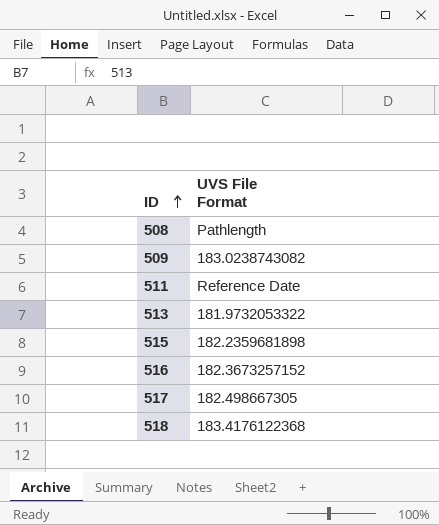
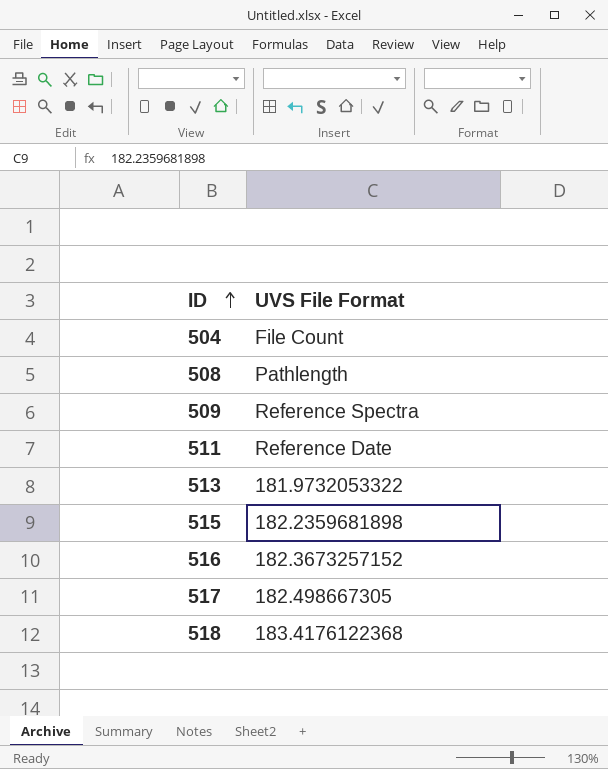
row 504: none -> File Count
509 | UVS File Format: 183.0238743082 -> Reference Spectra

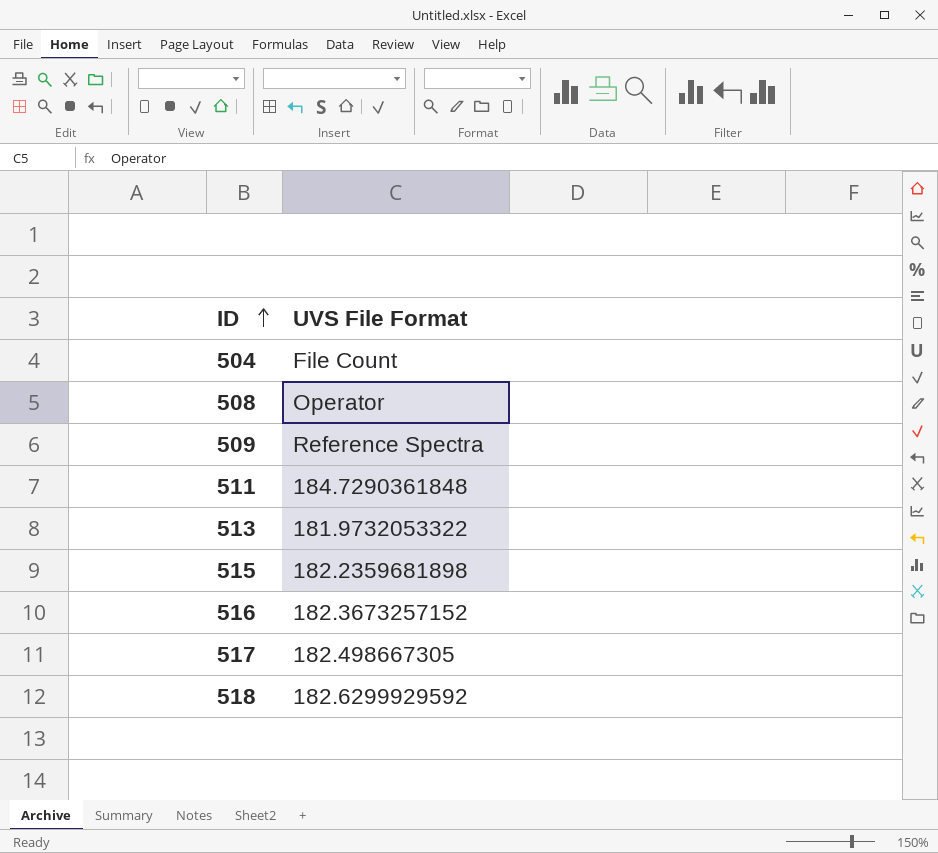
508 | UVS File Format: Pathlength -> Operator
511 | UVS File Format: Reference Date -> 184.7290361848
518 | UVS File Format: 183.4176122368 -> 182.6299929592

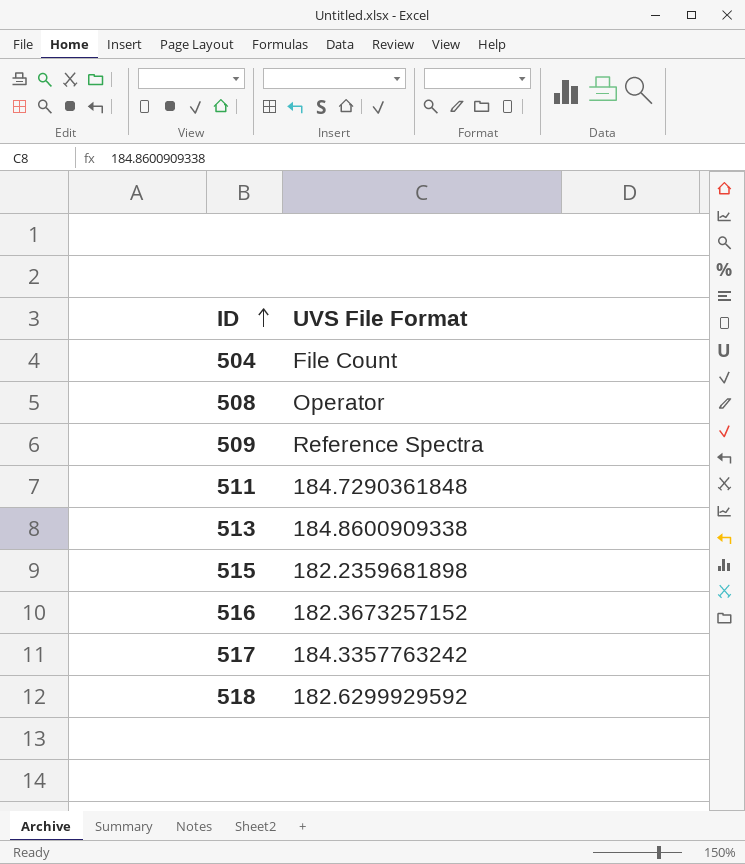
513 | UVS File Format: 181.9732053322 -> 184.8600909338
517 | UVS File Format: 182.498667305 -> 184.3357763242

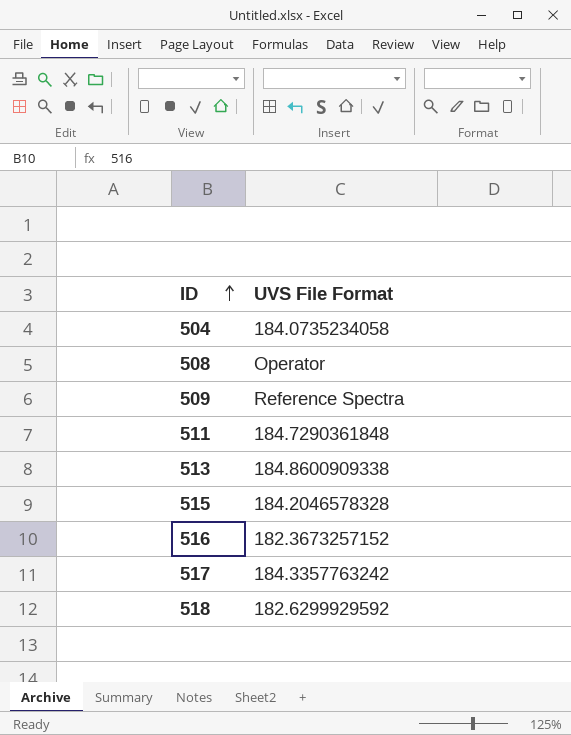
504 | UVS File Format: File Count -> 184.0735234058
515 | UVS File Format: 182.2359681898 -> 184.2046578328

